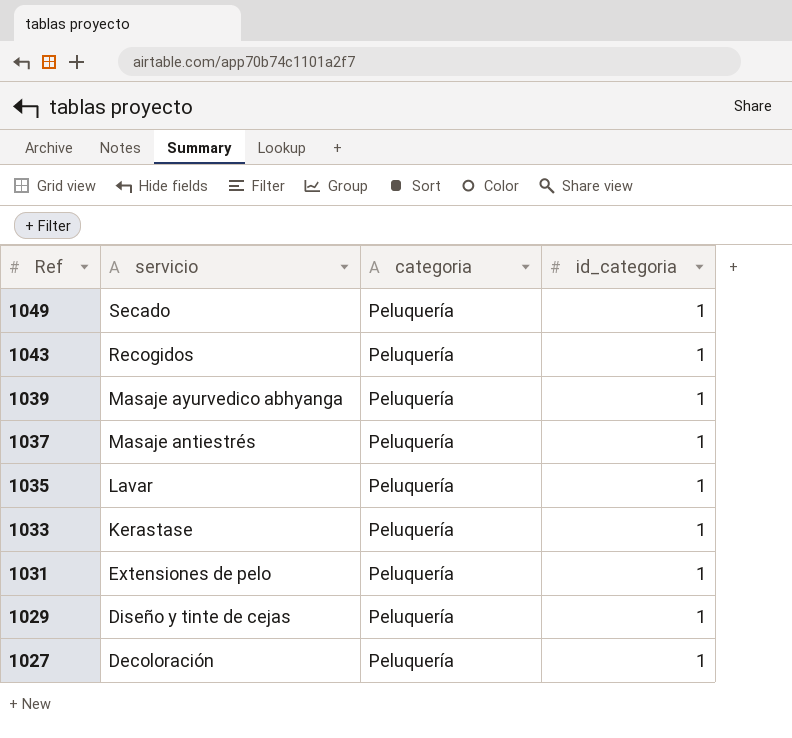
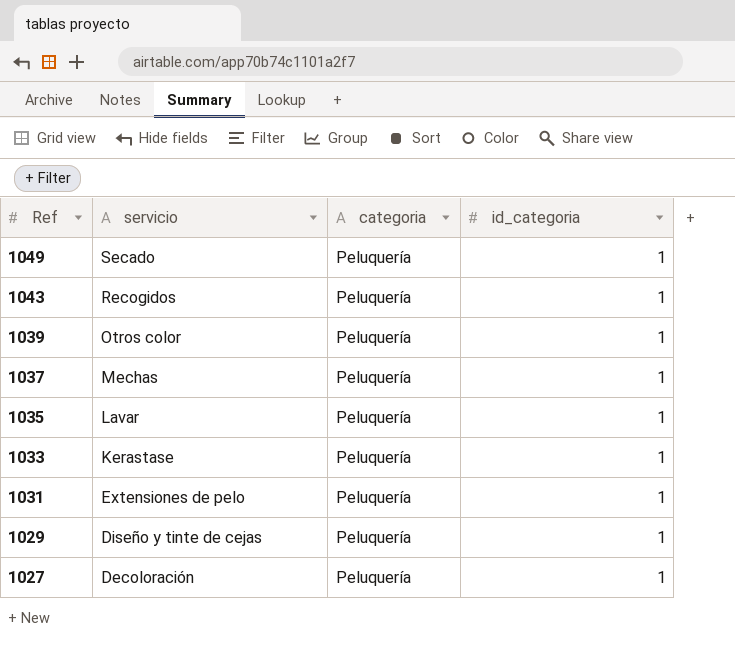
1039 | servicio: Masaje ayurvedico abhyanga -> Otros color
1037 | servicio: Masaje antiestrés -> Mechas

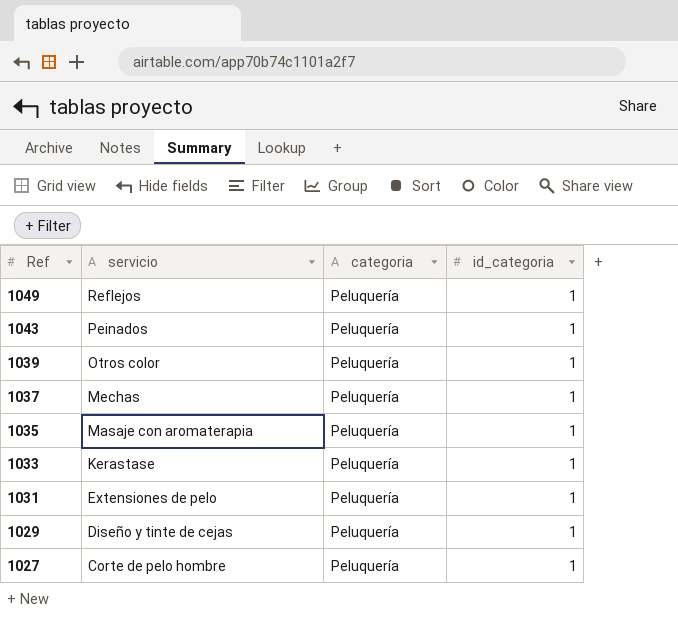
1049 | servicio: Secado -> Reflejos
1043 | servicio: Recogidos -> Peinados
1035 | servicio: Lavar -> Masaje con aromaterapia
1027 | servicio: Decoloración -> Corte de pelo hombre

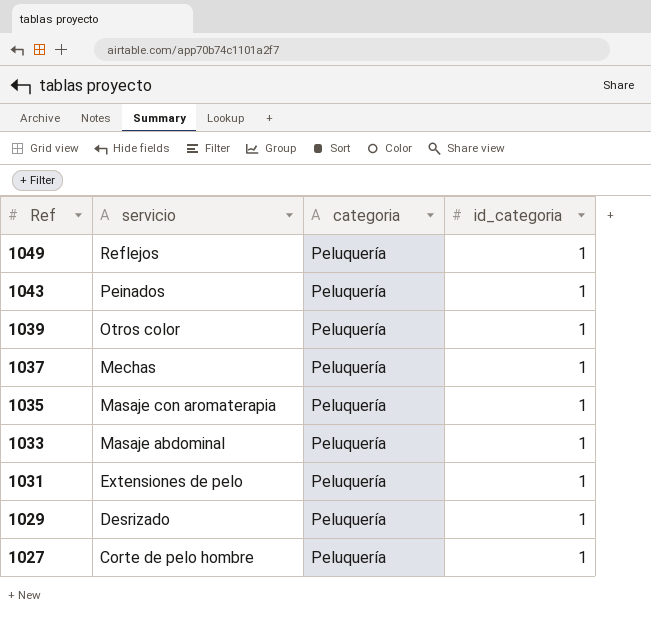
1033 | servicio: Kerastase -> Masaje abdominal
1029 | servicio: Diseño y tinte de cejas -> Desrizado

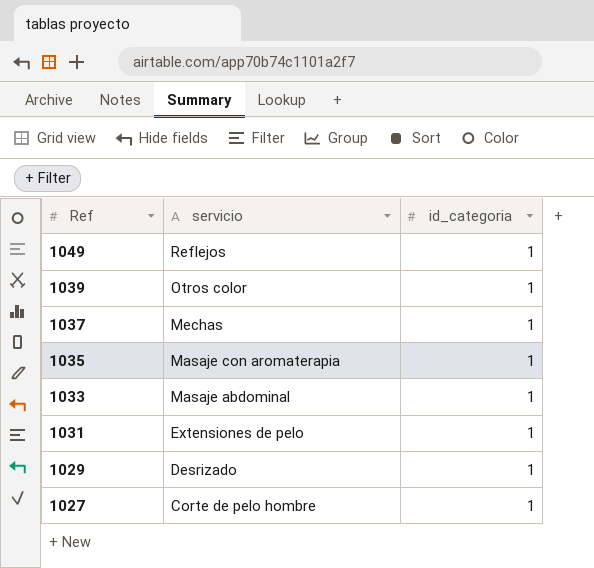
column categoria | position: 3 -> none
row 1043: Peinados | Peluquería | 1 -> none

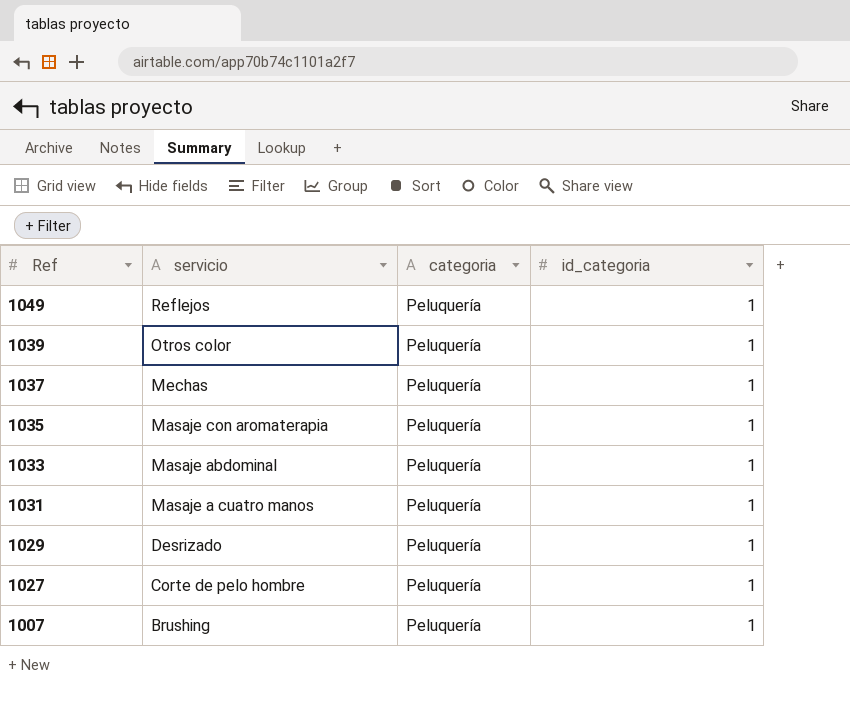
column categoria | position: none -> 3
1031 | servicio: Extensiones de pelo -> Masaje a cuatro manos
row 1007: none -> Brushing | Peluquería | 1

